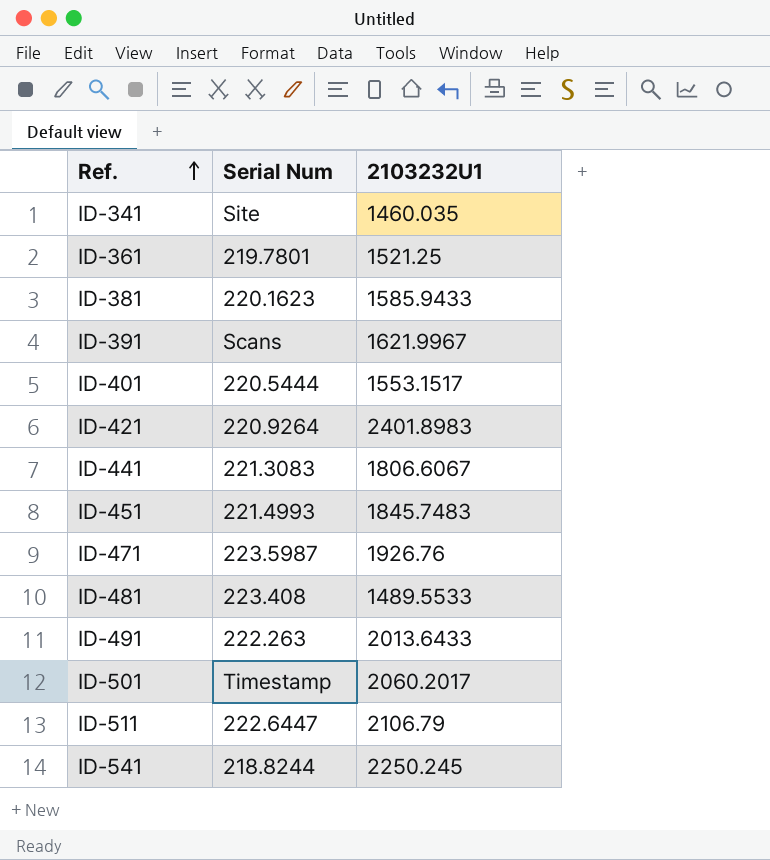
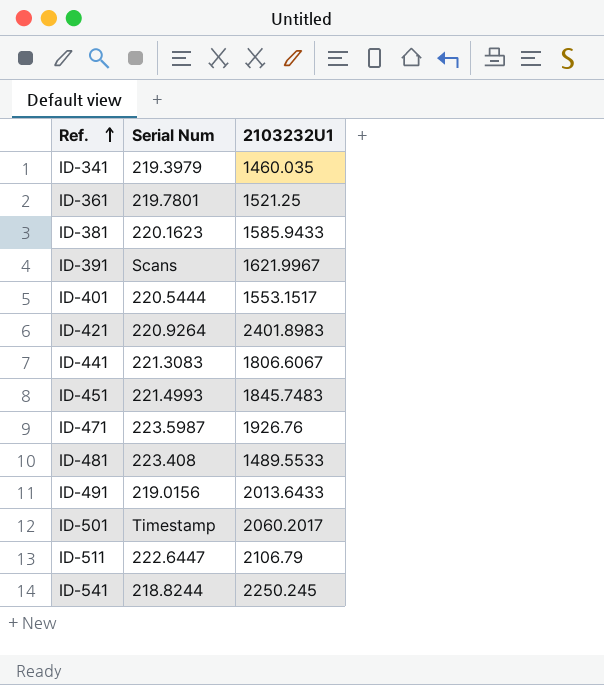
ID-341 | Serial Num: Site -> 219.3979
ID-491 | Serial Num: 222.263 -> 219.0156

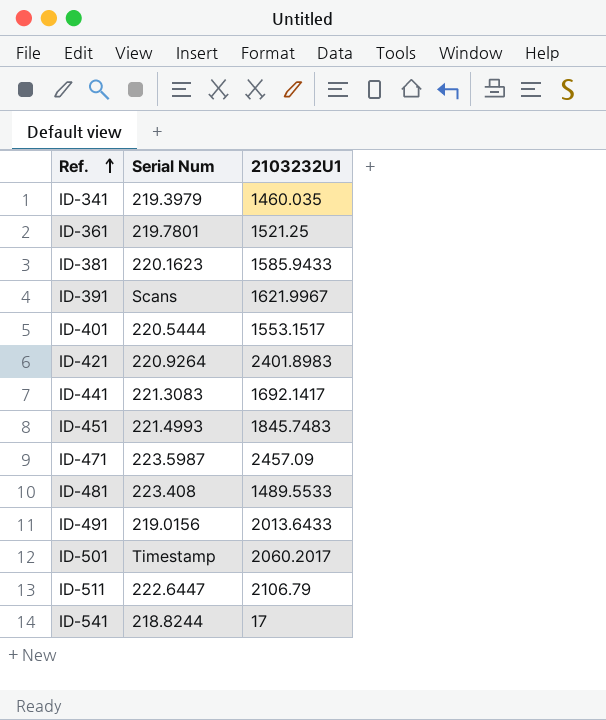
ID-441 | 2103232U1: 1806.6067 -> 1692.1417
ID-471 | 2103232U1: 1926.76 -> 2457.09
ID-541 | 2103232U1: 2250.245 -> 17

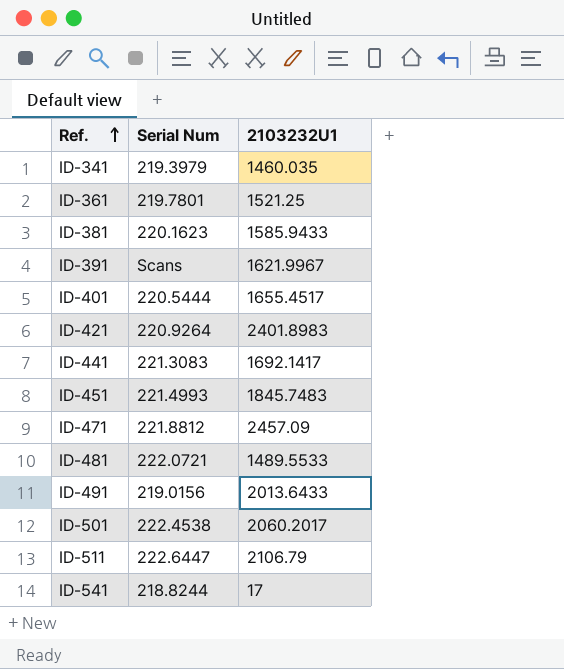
ID-401 | 2103232U1: 1553.1517 -> 1655.4517
ID-471 | Serial Num: 223.5987 -> 221.8812
ID-481 | Serial Num: 223.408 -> 222.0721
ID-501 | Serial Num: Timestamp -> 222.4538

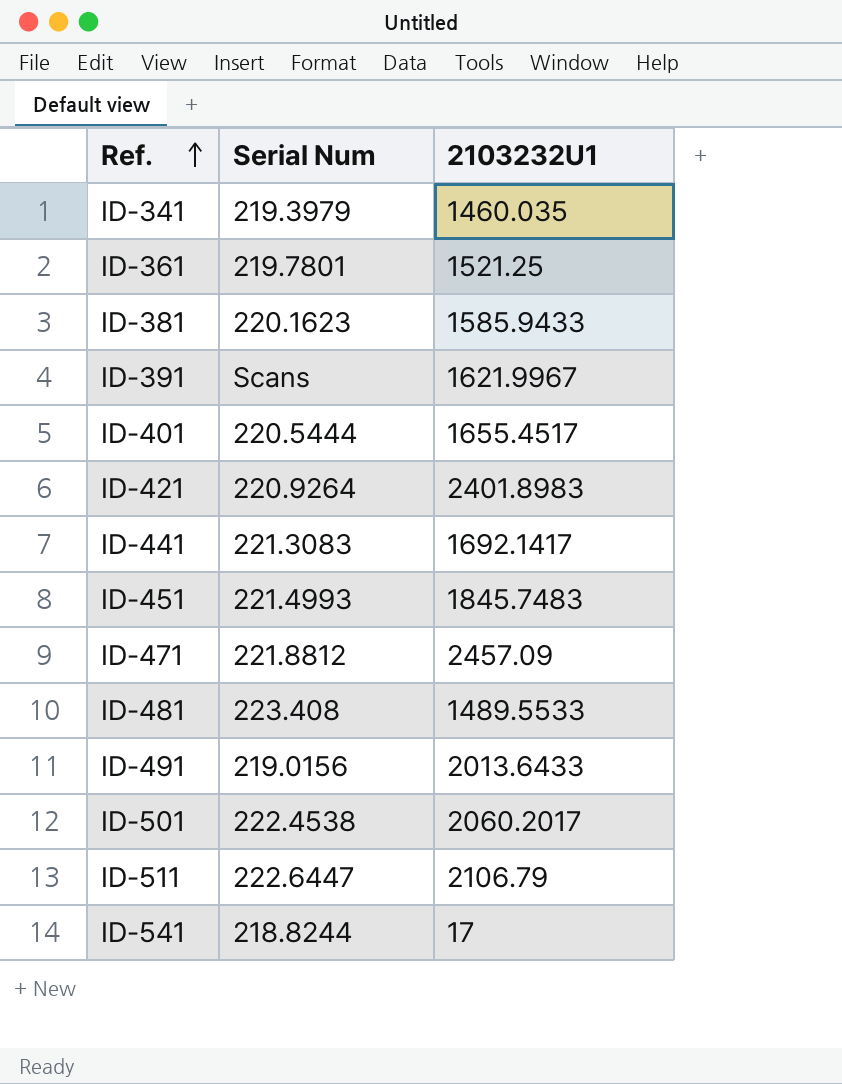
ID-481 | Serial Num: 222.0721 -> 223.408

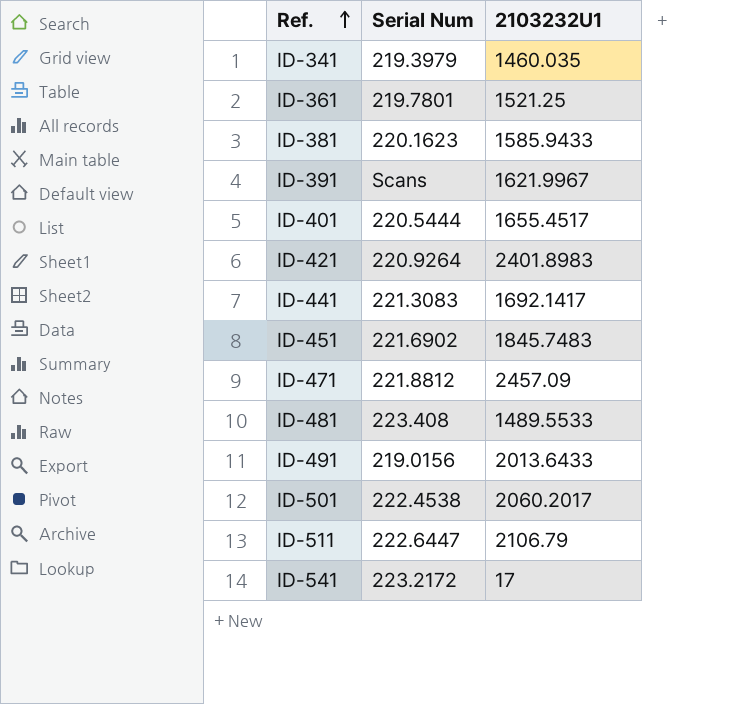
ID-451 | Serial Num: 221.4993 -> 221.6902
ID-541 | Serial Num: 218.8244 -> 223.2172

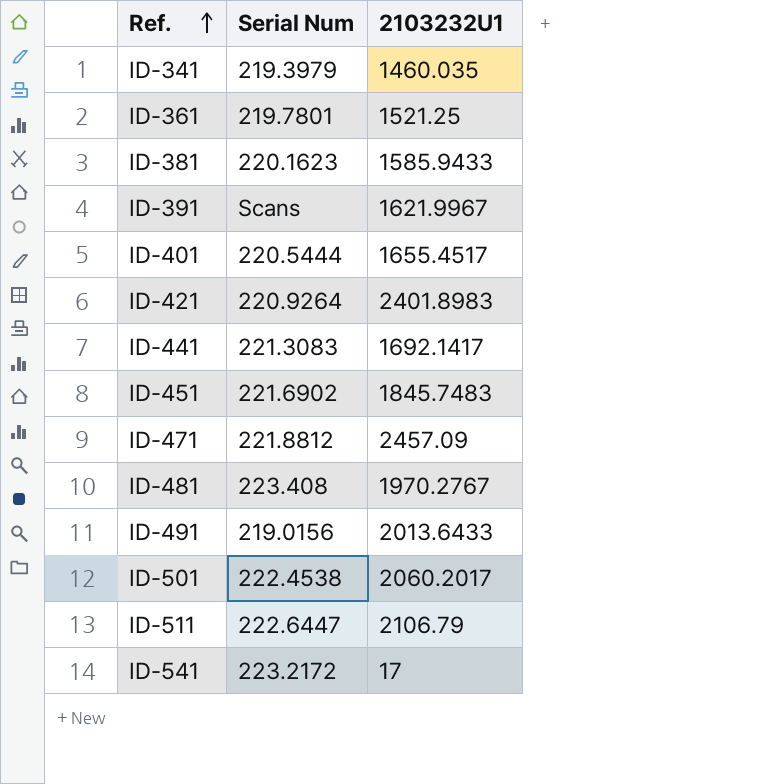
ID-481 | 2103232U1: 1489.5533 -> 1970.2767

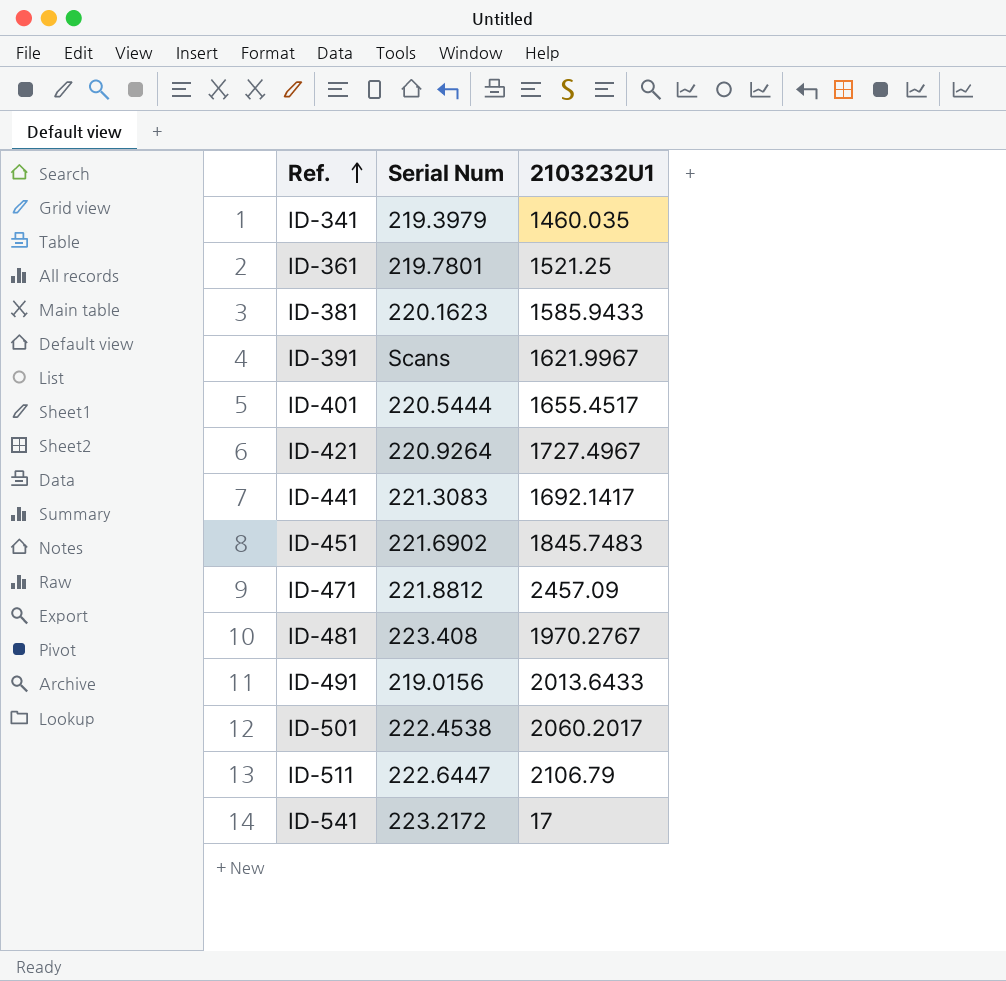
ID-421 | 2103232U1: 2401.8983 -> 1727.4967

